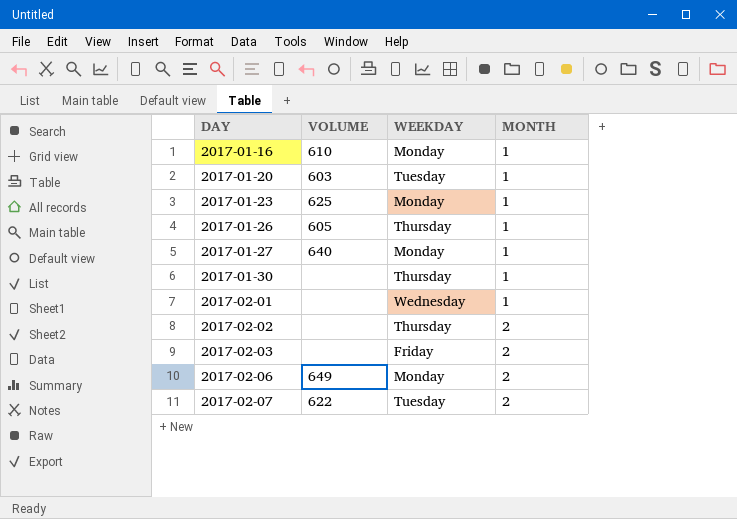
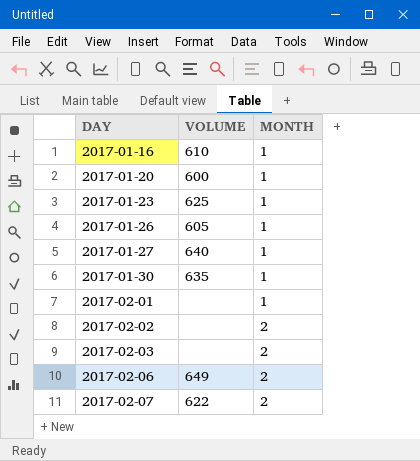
column WEEKDAY | position: 3 -> none
2017-01-20 | VOLUME: 603 -> 600
2017-01-30 | VOLUME: none -> 635

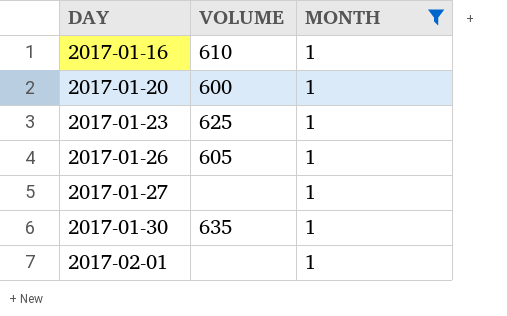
filter: none -> MONTH = 1
2017-01-27 | VOLUME: 640 -> none

